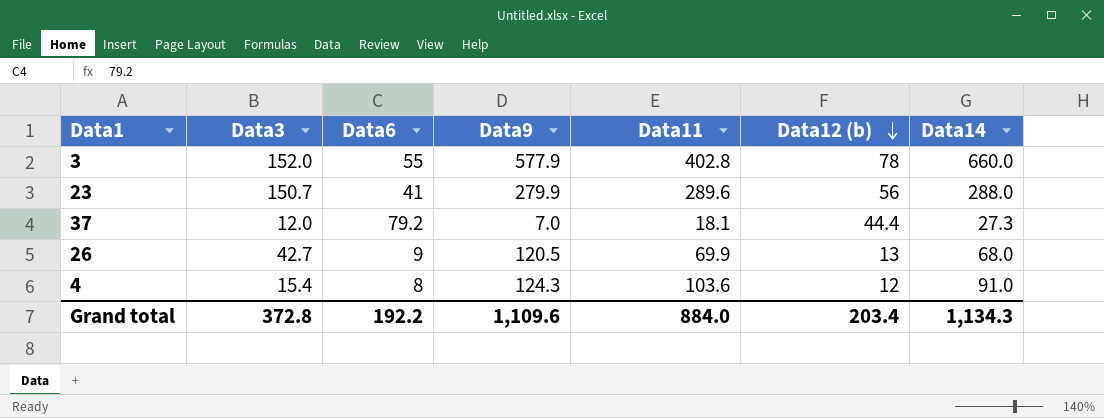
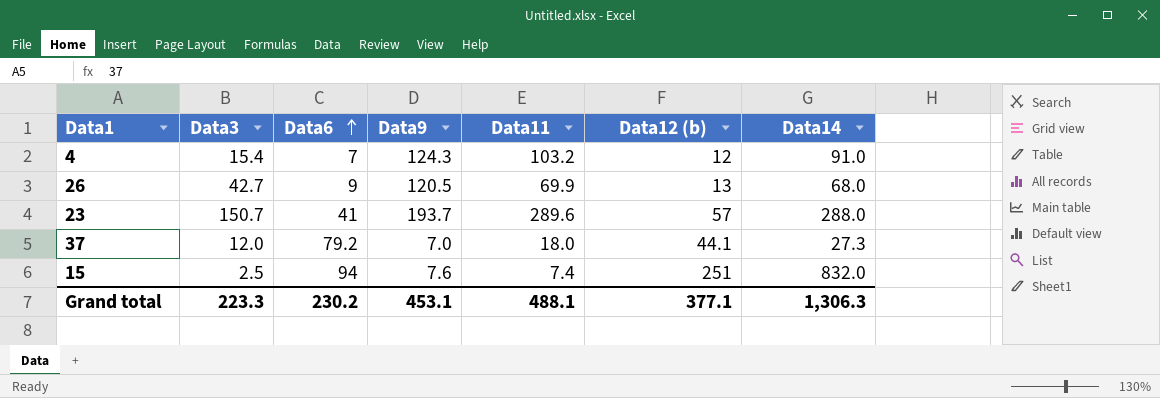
row order: Data12 (b) descending -> Data6 ascending
row 3: 152.0 | 55 | 577.9 | 402.8 | 78 | 660.0 -> none
4 | Data6: 8 -> 7
4 | Data11: 103.6 -> 103.2
23 | Data9: 279.9 -> 193.7
23 | Data12 (b): 56 -> 57
37 | Data11: 18.1 -> 18.0
37 | Data12 (b): 44.4 -> 44.1
row 15: none -> 2.5 | 94 | 7.6 | 7.4 | 251 | 832.0
Grand total | Data3: 372.8 -> 223.3
Grand total | Data6: 192.2 -> 230.2
Grand total | Data9: 1,109.6 -> 453.1
Grand total | Data11: 884.0 -> 488.1
Grand total | Data12 (b): 203.4 -> 377.1
Grand total | Data14: 1,134.3 -> 1,306.3

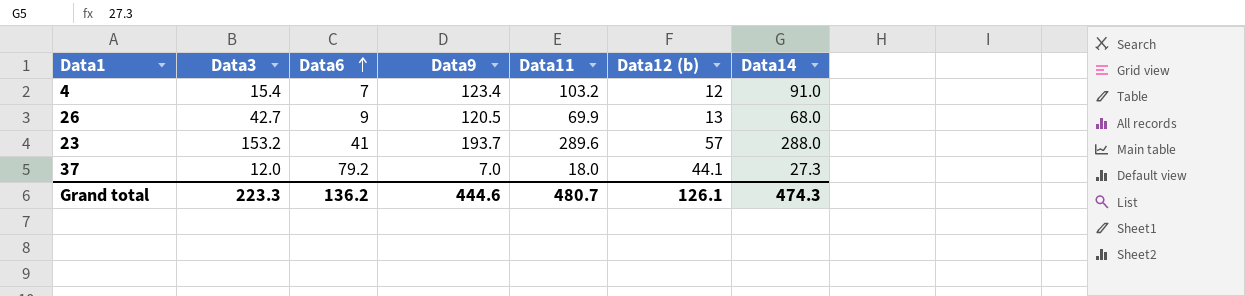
row 15: 2.5 | 94 | 7.6 | 7.4 | 251 | 832.0 -> none
4 | Data9: 124.3 -> 123.4
23 | Data3: 150.7 -> 153.2
Grand total | Data6: 230.2 -> 136.2
Grand total | Data9: 453.1 -> 444.6
Grand total | Data11: 488.1 -> 480.7
Grand total | Data12 (b): 377.1 -> 126.1
Grand total | Data14: 1,306.3 -> 474.3

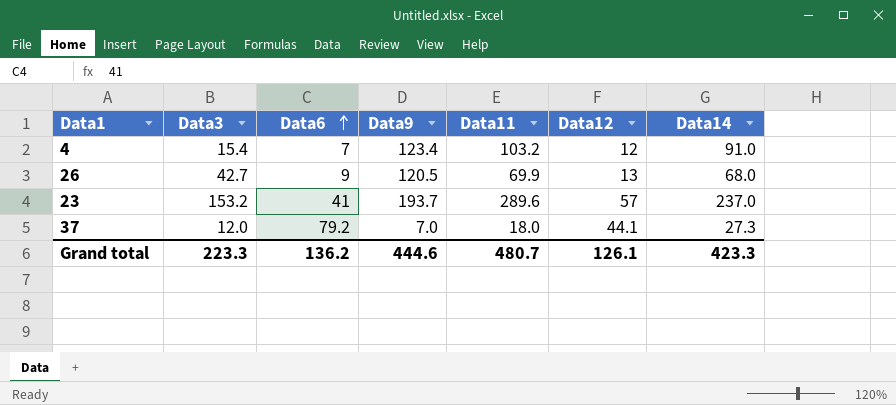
column name: Data12 (b) -> Data12
23 | Data14: 288.0 -> 237.0
Grand total | Data14: 474.3 -> 423.3

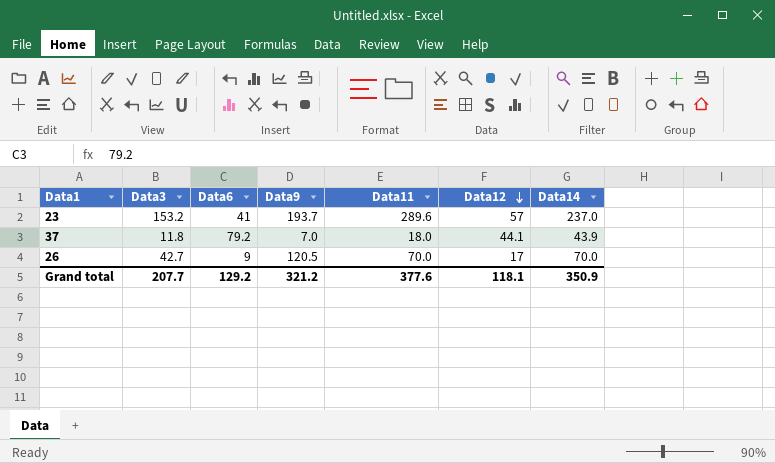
row order: Data6 ascending -> Data12 descending
row 4: 15.4 | 7 | 123.4 | 103.2 | 12 | 91.0 -> none
37 | Data3: 12.0 -> 11.8
37 | Data14: 27.3 -> 43.9
26 | Data11: 69.9 -> 70.0
26 | Data12: 13 -> 17
26 | Data14: 68.0 -> 70.0
Grand total | Data3: 223.3 -> 207.7
Grand total | Data6: 136.2 -> 129.2
Grand total | Data9: 444.6 -> 321.2
Grand total | Data11: 480.7 -> 377.6
Grand total | Data12: 126.1 -> 118.1
Grand total | Data14: 423.3 -> 350.9

